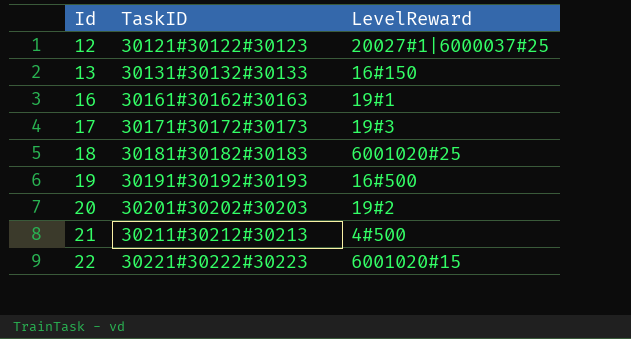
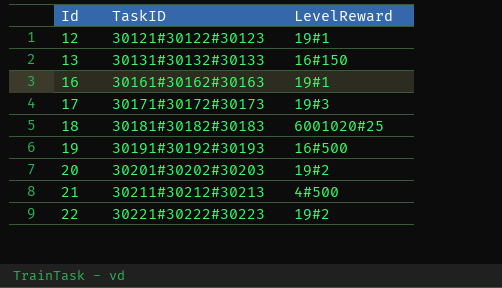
12 | LevelReward: 20027#1|6000037#25 -> 19#1
22 | LevelReward: 6001020#15 -> 19#2

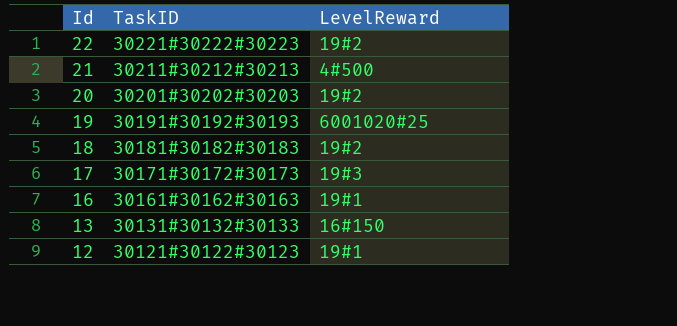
row order: Id ascending -> Id descending
19 | LevelReward: 16#500 -> 6001020#25
18 | LevelReward: 6001020#25 -> 19#2

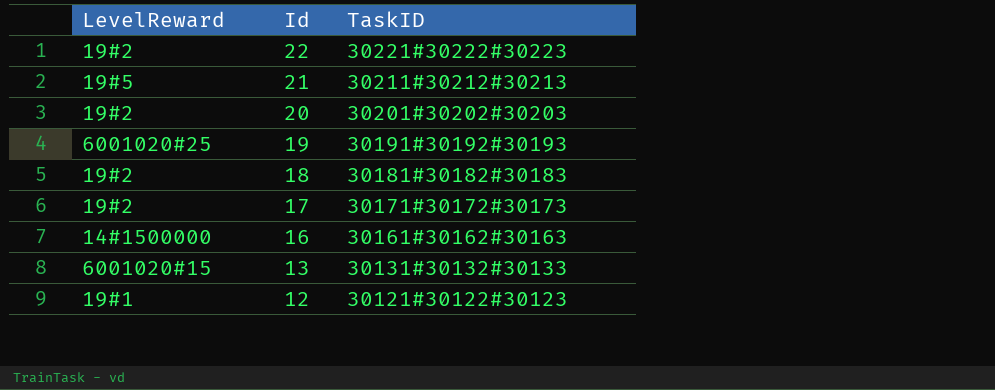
column LevelReward | position: 3 -> 1
21 | LevelReward: 4#500 -> 19#5
17 | LevelReward: 19#3 -> 19#2
16 | LevelReward: 19#1 -> 14#1500000
13 | LevelReward: 16#150 -> 6001020#15

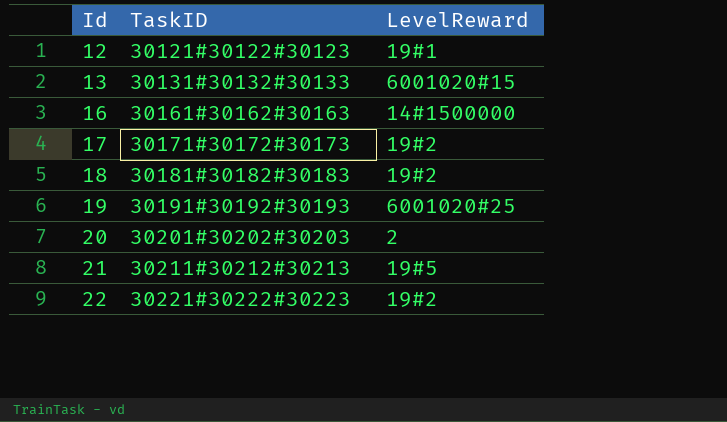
row order: Id descending -> Id ascending
column LevelReward | position: 1 -> 3
20 | LevelReward: 19#2 -> 2

